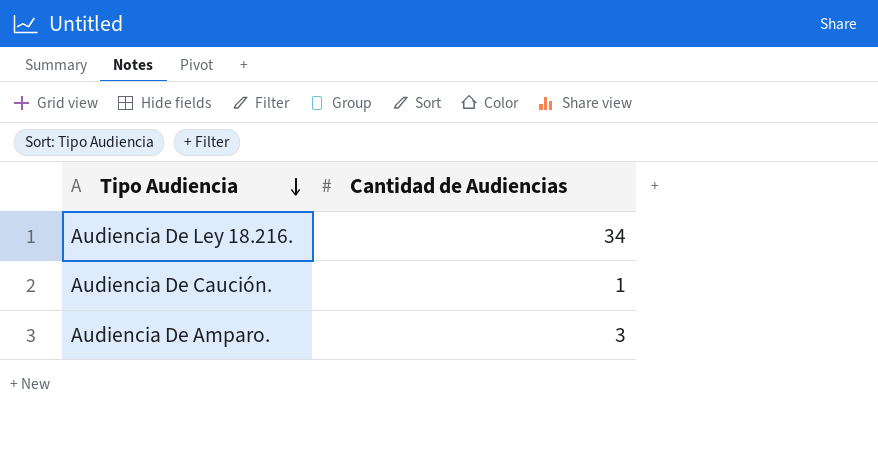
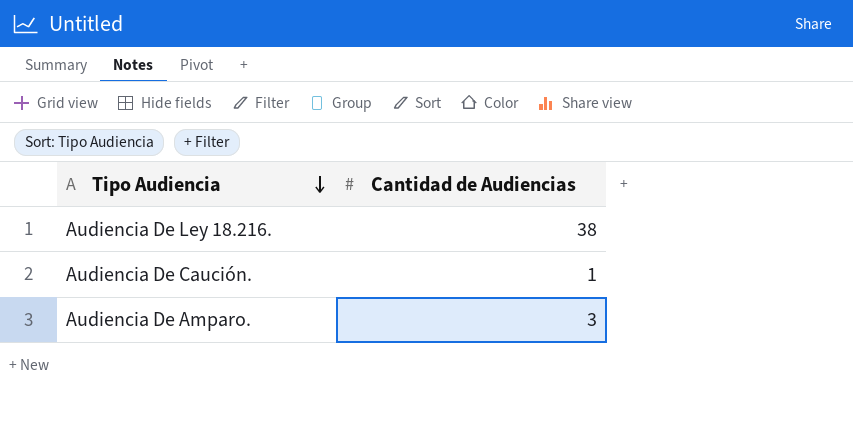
Audiencia De Ley 18.216. | Cantidad de Audiencias: 34 -> 38

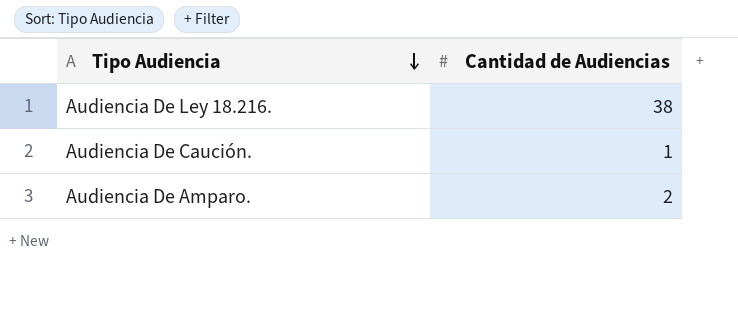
Audiencia De Amparo. | Cantidad de Audiencias: 3 -> 2

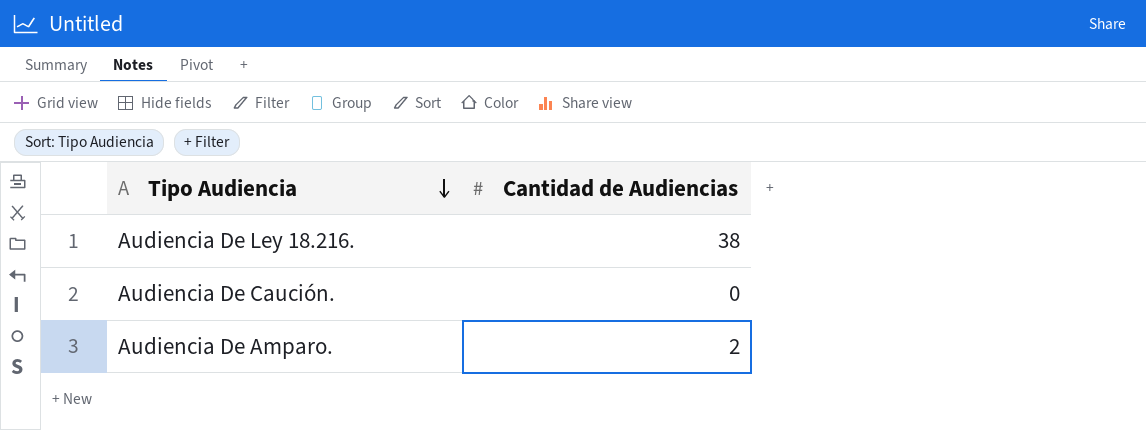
Audiencia De Caución. | Cantidad de Audiencias: 1 -> 0

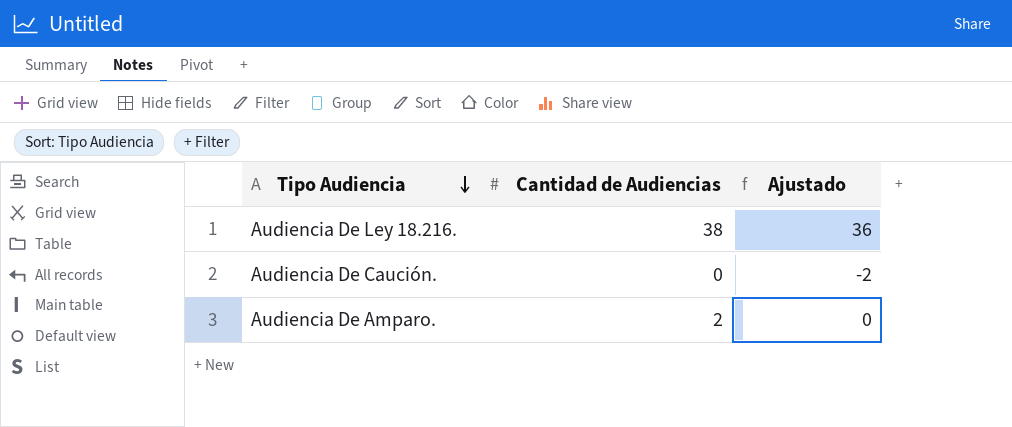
column Ajustado | formula: none -> [Cantidad de Audiencias] - 2

